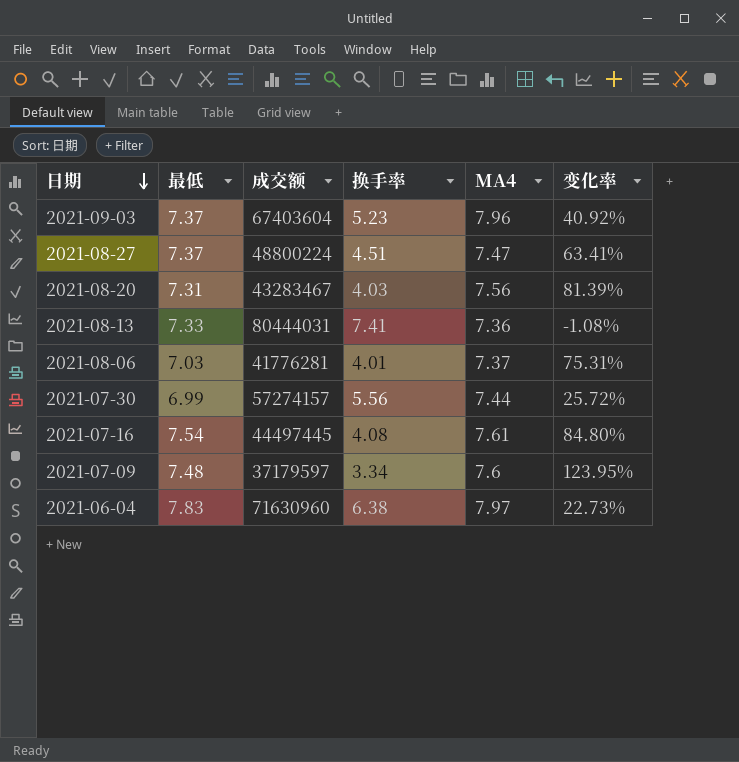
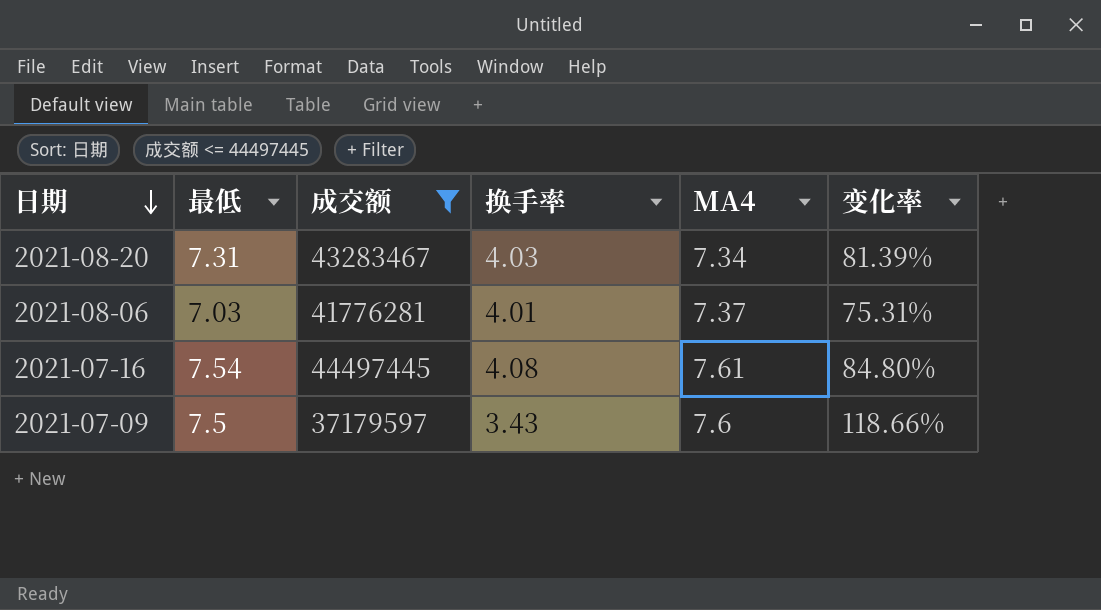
filter: none -> 成交额 <= 44497445
2021-08-20 | MA4: 7.56 -> 7.34
2021-07-09 | 最低: 7.48 -> 7.5
2021-07-09 | 换手率: 3.34 -> 3.43
2021-07-09 | 变化率: 123.95% -> 118.66%

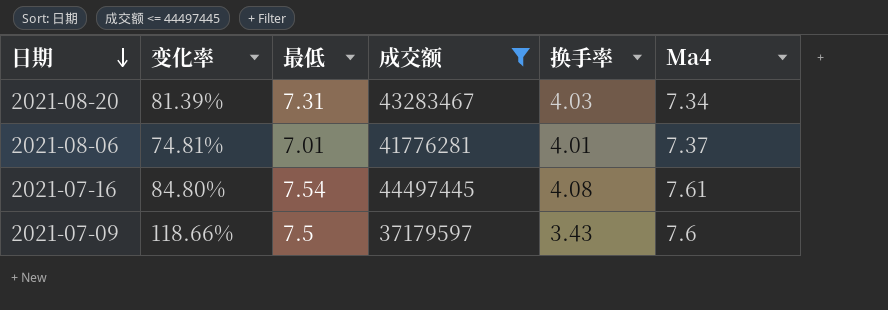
column 变化率 | position: 6 -> 2
column name: MA4 -> Ma4
2021-08-06 | 变化率: 75.31% -> 74.81%
2021-08-06 | 最低: 7.03 -> 7.01

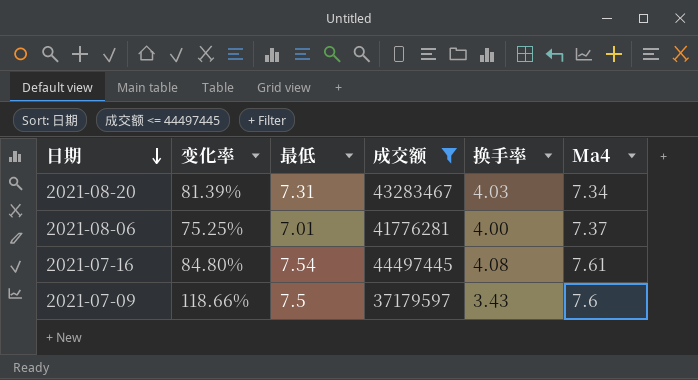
2021-08-06 | 变化率: 74.81% -> 75.25%
2021-08-06 | 换手率: 4.01 -> 4.00

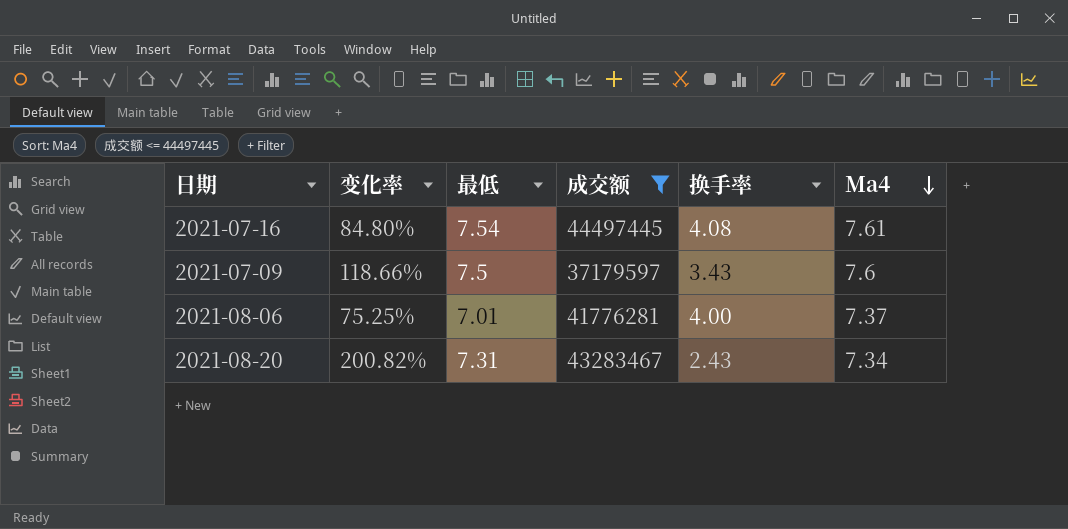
row order: 日期 descending -> Ma4 descending
2021-08-20 | 变化率: 81.39% -> 200.82%
2021-08-20 | 换手率: 4.03 -> 2.43

